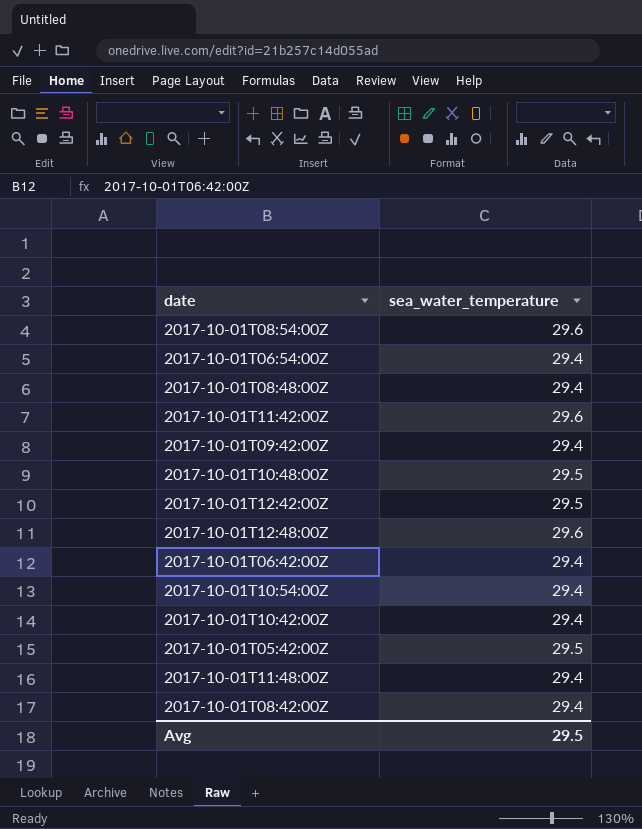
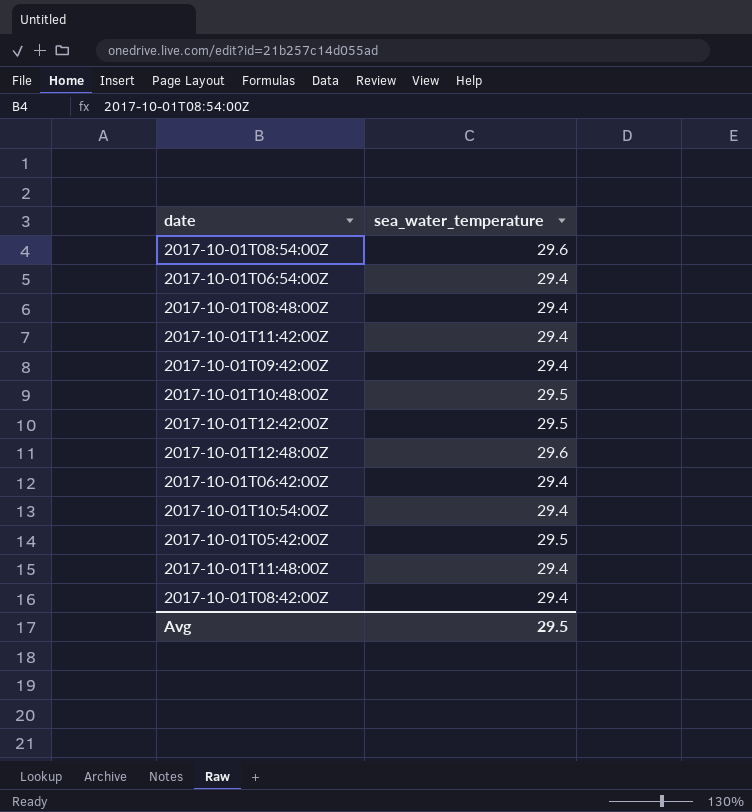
row 2017-10-01T10:42:00Z: 29.4 -> none
2017-10-01T11:42:00Z | sea_water_temperature: 29.6 -> 29.4

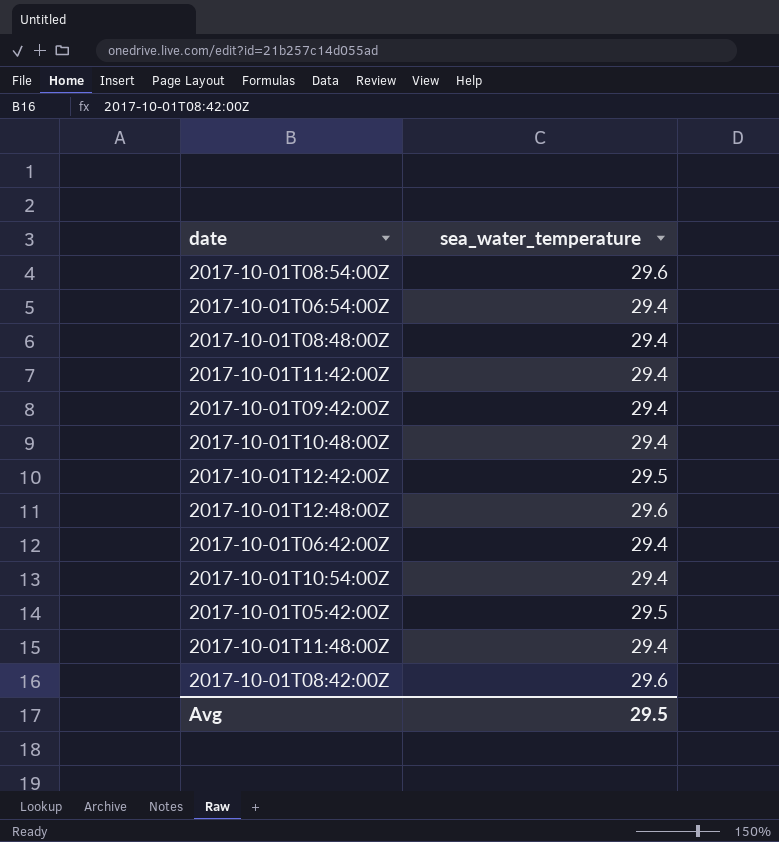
2017-10-01T10:48:00Z | sea_water_temperature: 29.5 -> 29.4
2017-10-01T08:42:00Z | sea_water_temperature: 29.4 -> 29.6

